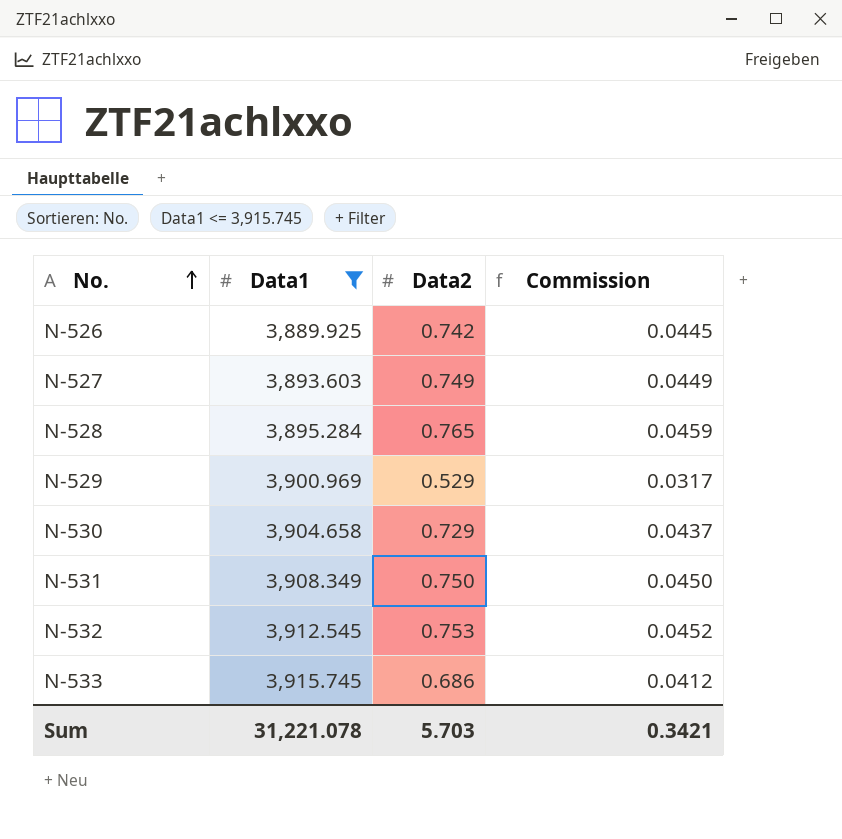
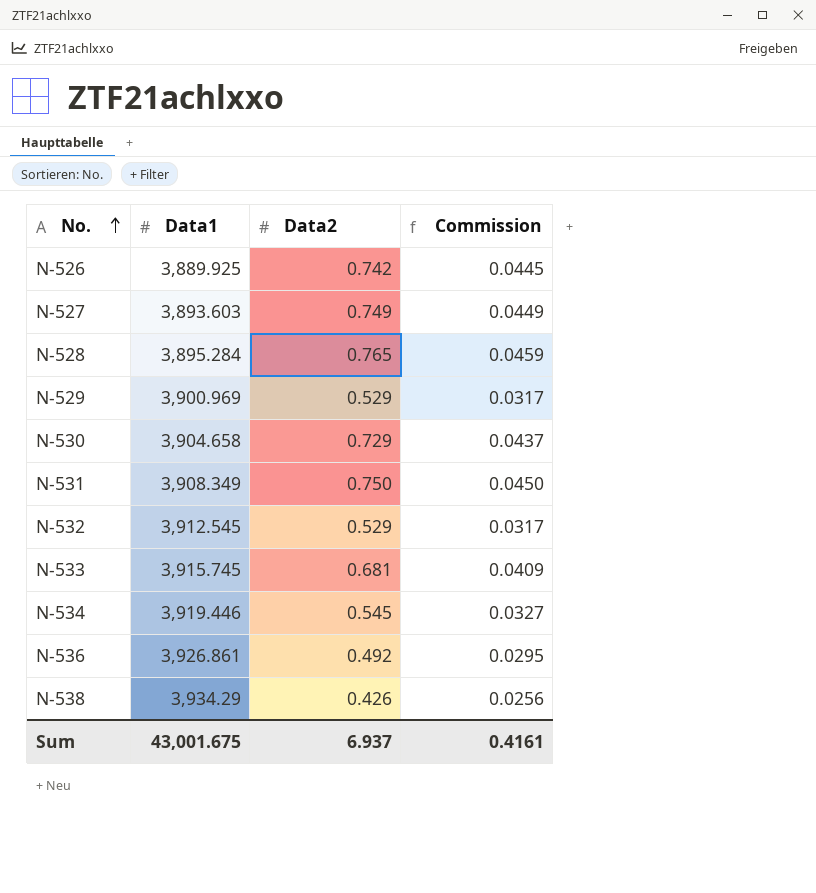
filter: Data1 <= 3,915.745 -> none
N-532 | Data2: 0.753 -> 0.529
N-532 | Commission: 0.0452 -> 0.0317
N-533 | Data2: 0.686 -> 0.681
N-533 | Commission: 0.0412 -> 0.0409
Sum | Data1: 31,221.078 -> 43,001.675
Sum | Data2: 5.703 -> 6.937
Sum | Commission: 0.3421 -> 0.4161

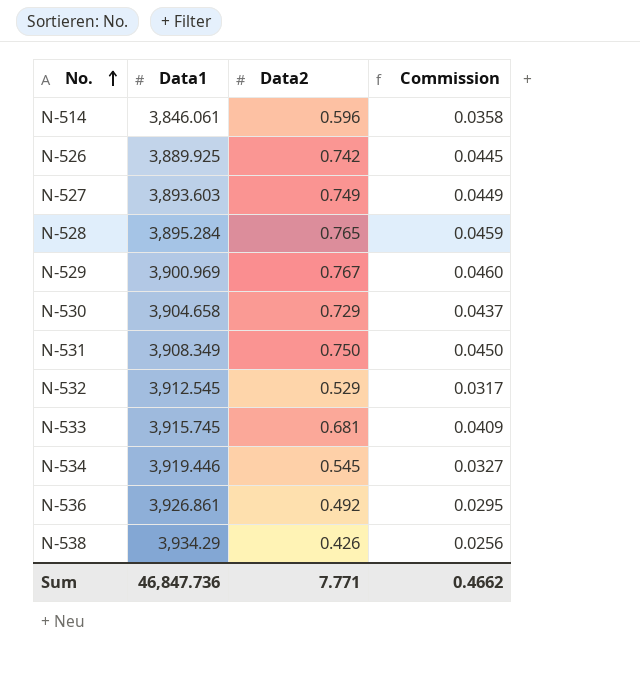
row N-514: none -> 3,846.061 | 0.596 | 0.0358
N-529 | Data2: 0.529 -> 0.767
N-529 | Commission: 0.0317 -> 0.0460
Sum | Data1: 43,001.675 -> 46,847.736
Sum | Data2: 6.937 -> 7.771
Sum | Commission: 0.4161 -> 0.4662

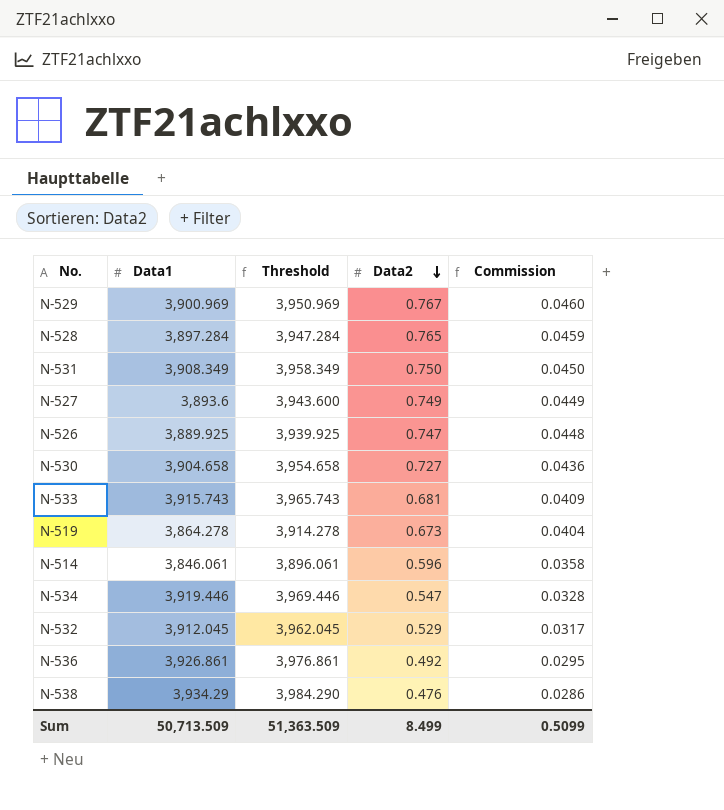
row order: No. ascending -> Data2 descending
column Threshold | formula: none -> [Data1] + 50
N-528 | Data1: 3,895.284 -> 3,897.284
N-527 | Data1: 3,893.603 -> 3,893.6
N-526 | Data2: 0.742 -> 0.747
N-526 | Commission: 0.0445 -> 0.0448
N-530 | Data2: 0.729 -> 0.727
N-530 | Commission: 0.0437 -> 0.0436
N-533 | Data1: 3,915.745 -> 3,915.743
row N-519: none -> 3,864.278 | 3,914.278 | 0.673 | 0.0404
N-534 | Data2: 0.545 -> 0.547
N-534 | Commission: 0.0327 -> 0.0328
N-532 | Data1: 3,912.545 -> 3,912.045
N-538 | Data2: 0.426 -> 0.476
N-538 | Commission: 0.0256 -> 0.0286
Sum | Data1: 46,847.736 -> 50,713.509
Sum | Data2: 7.771 -> 8.499
Sum | Commission: 0.4662 -> 0.5099

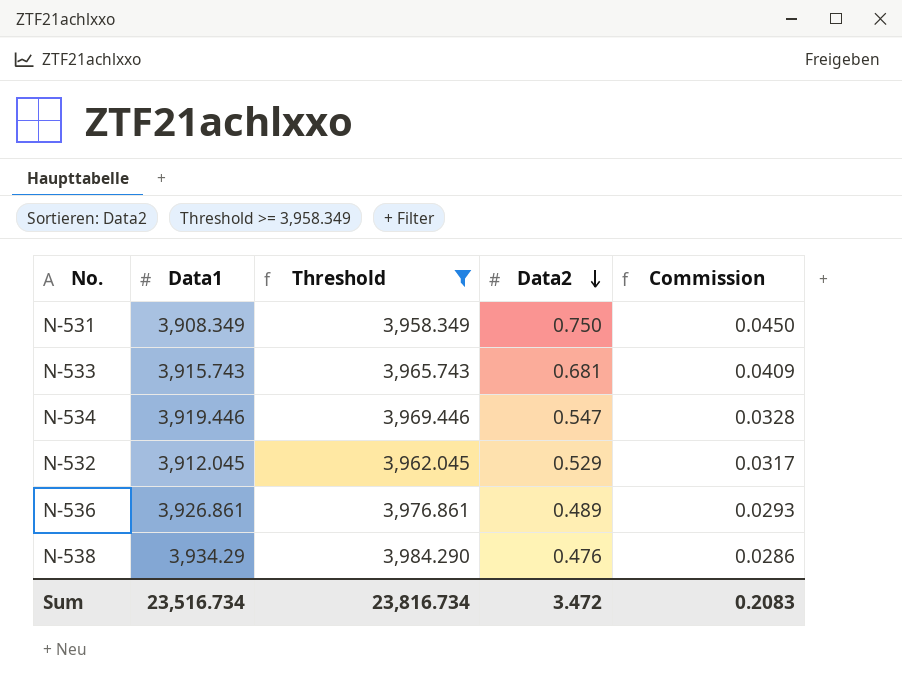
filter: none -> Threshold >= 3,958.349
N-536 | Data2: 0.492 -> 0.489
N-536 | Commission: 0.0295 -> 0.0293
Sum | Data1: 50,713.509 -> 23,516.734
Sum | Threshold: 51,363.509 -> 23,816.734
Sum | Data2: 8.499 -> 3.472
Sum | Commission: 0.5099 -> 0.2083

